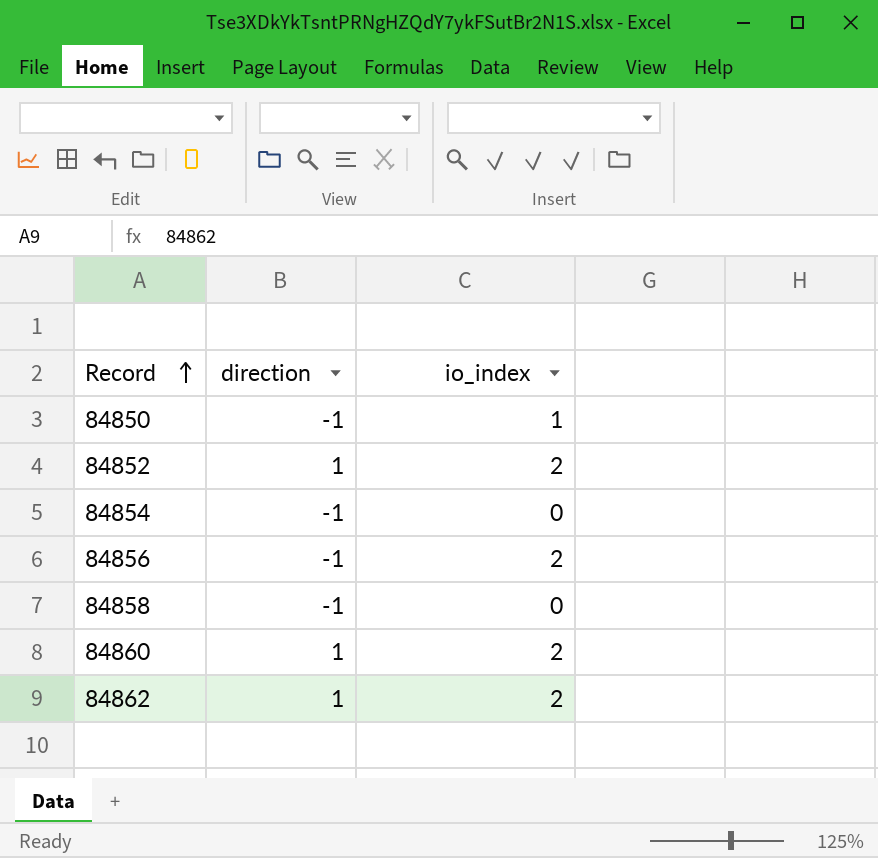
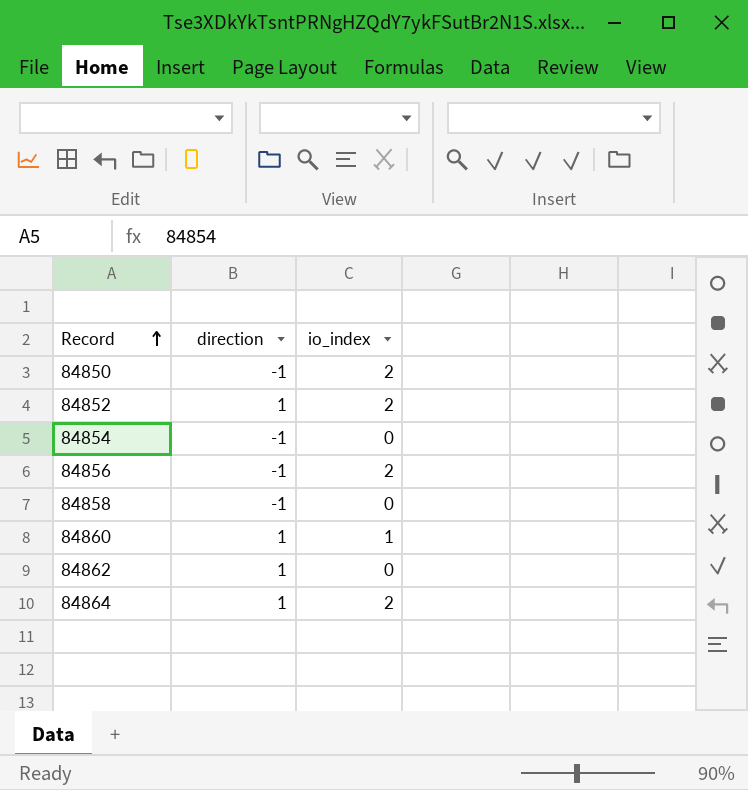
84850 | io_index: 1 -> 2
84860 | io_index: 2 -> 1
84862 | io_index: 2 -> 0
row 84864: none -> 1 | 2

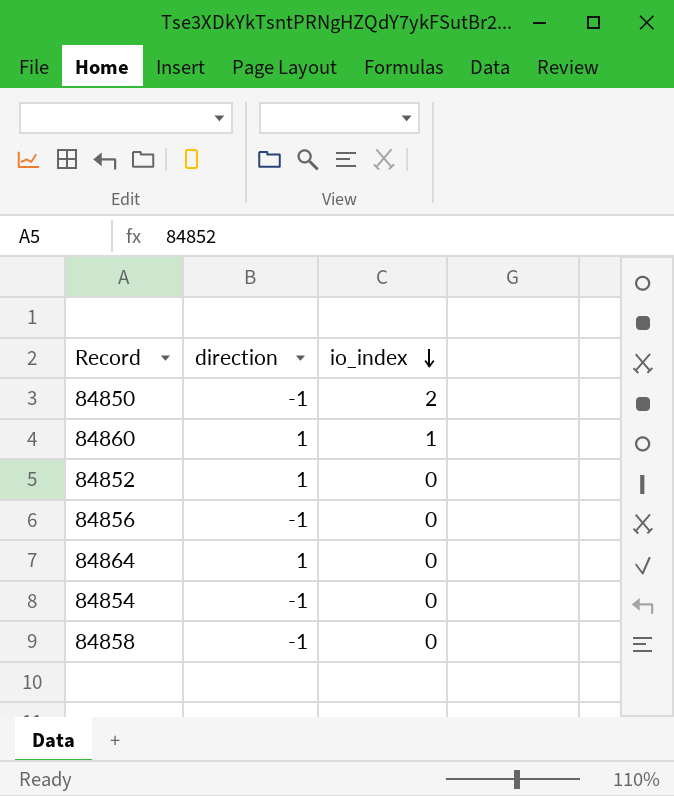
row order: Record ascending -> io_index descending
row 84862: 1 | 0 -> none
84852 | io_index: 2 -> 0
84856 | io_index: 2 -> 0
84864 | io_index: 2 -> 0

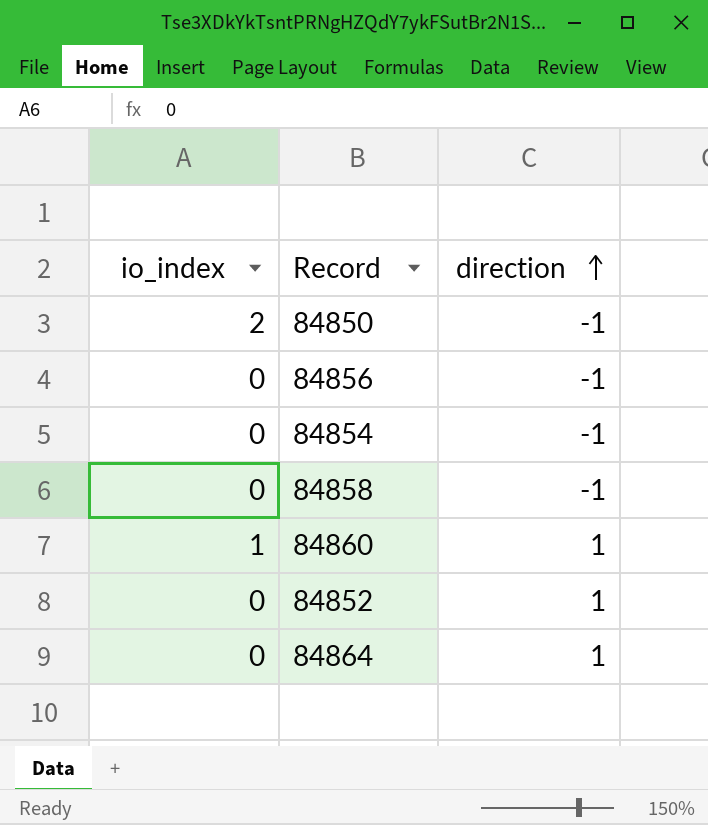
row order: io_index descending -> direction ascending
column io_index | position: 3 -> 1

